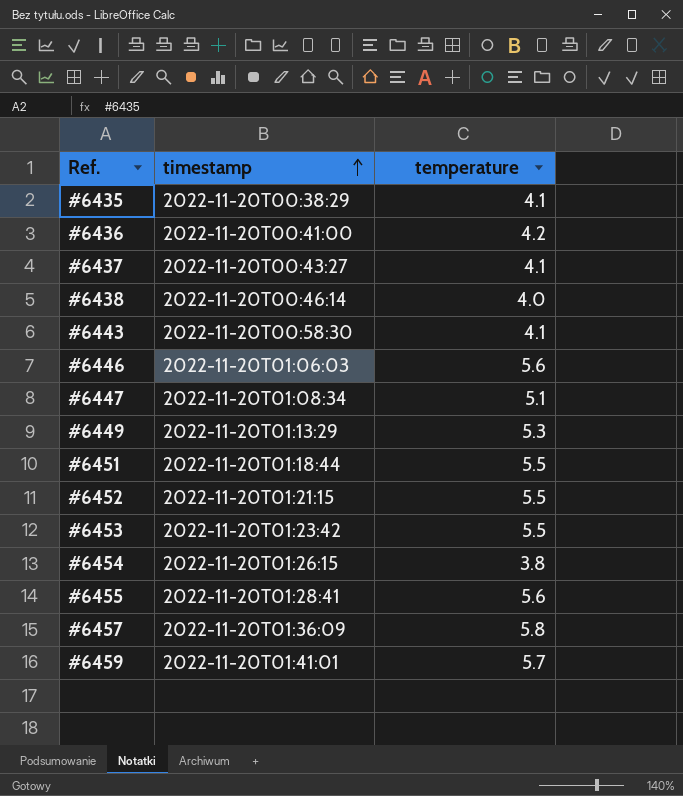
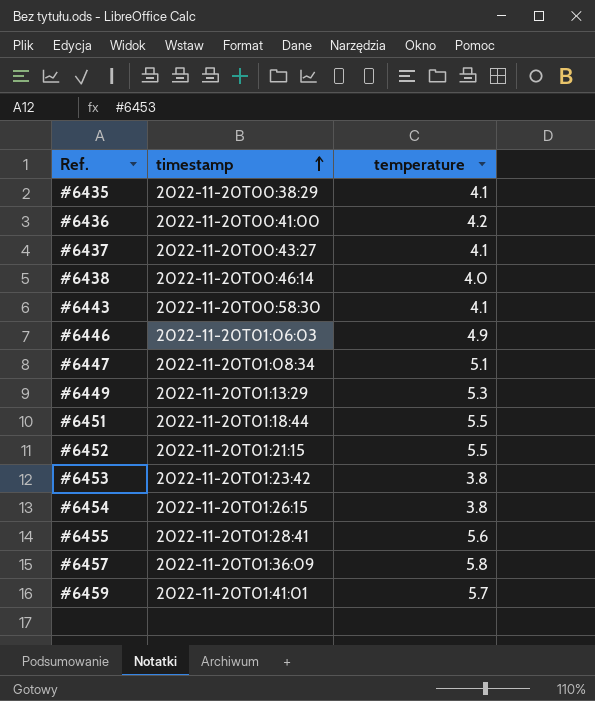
#6446 | temperature: 5.6 -> 4.9
#6453 | temperature: 5.5 -> 3.8

